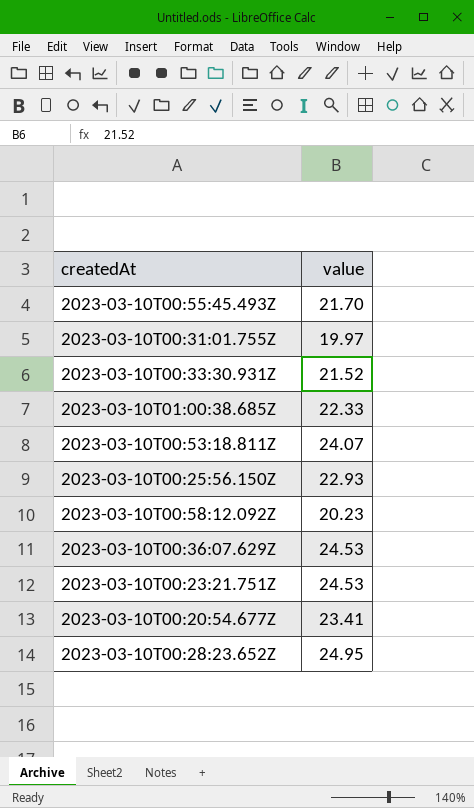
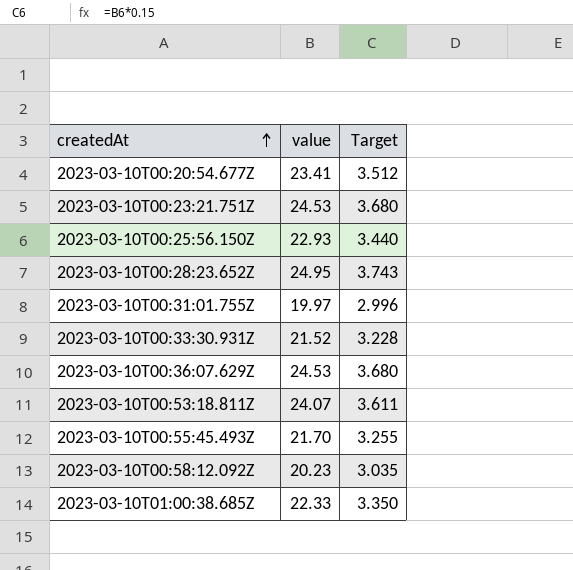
row order: none -> createdAt ascending
column Target | formula: none -> [value] * 0.15

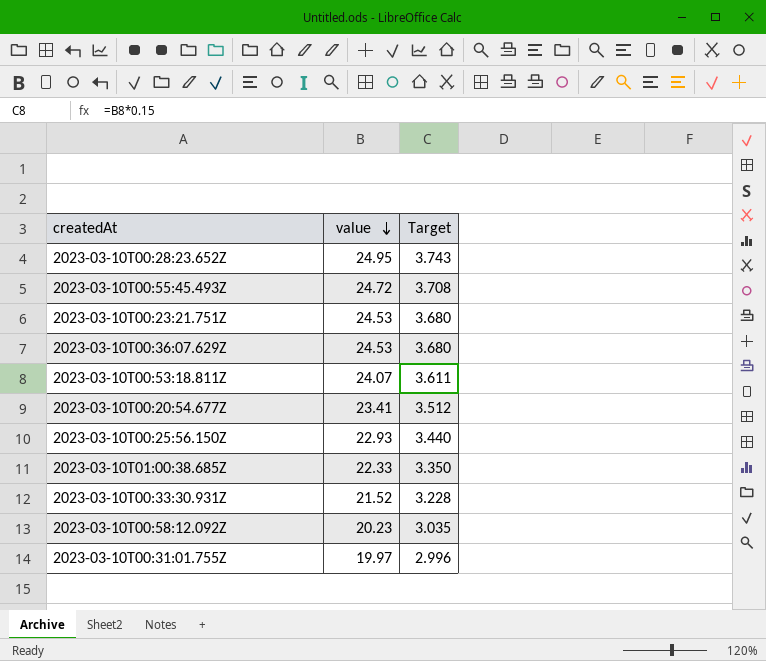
row order: createdAt ascending -> value descending
2023-03-10T00:55:45.493Z | value: 21.70 -> 24.72
2023-03-10T00:55:45.493Z | Target: 3.255 -> 3.708

